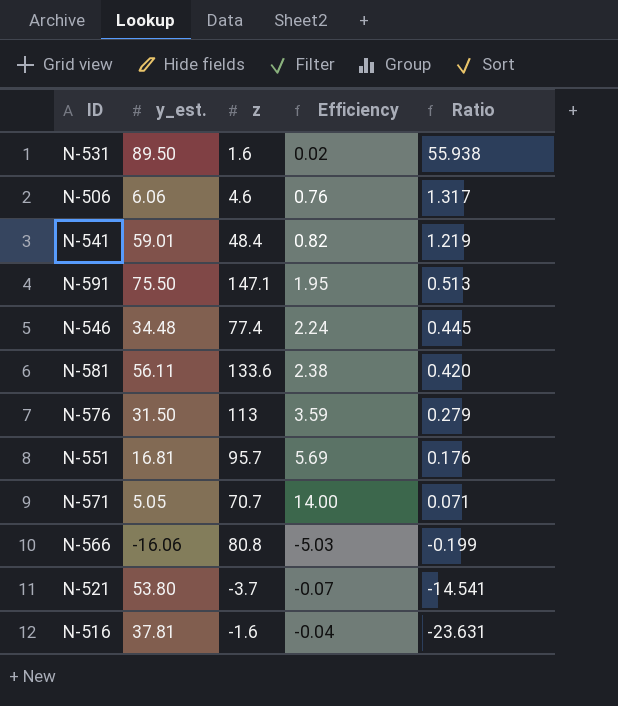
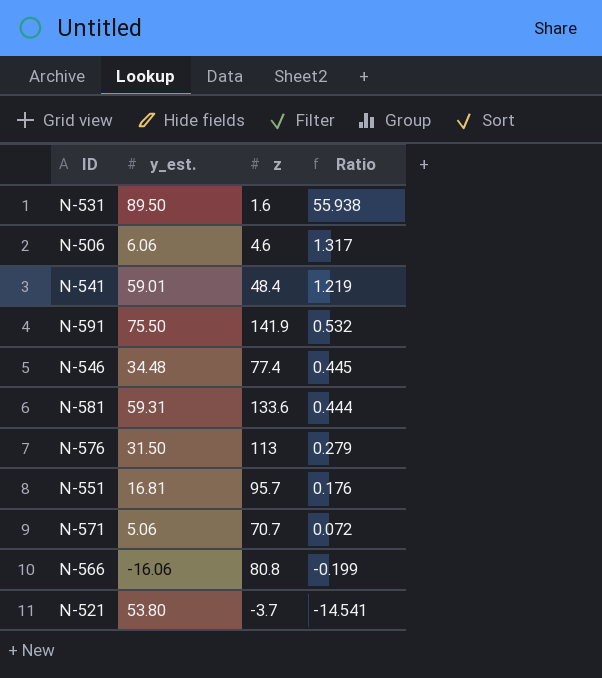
column Efficiency | formula: [z] / [y_est.] -> none
row N-516: 37.81 | -1.6 | -0.04 | -23.631 -> none
N-591 | z: 147.1 -> 141.9
N-591 | Ratio: 0.513 -> 0.532
N-581 | y_est.: 56.11 -> 59.31
N-581 | Ratio: 0.420 -> 0.444
N-571 | y_est.: 5.05 -> 5.06
N-571 | Ratio: 0.071 -> 0.072

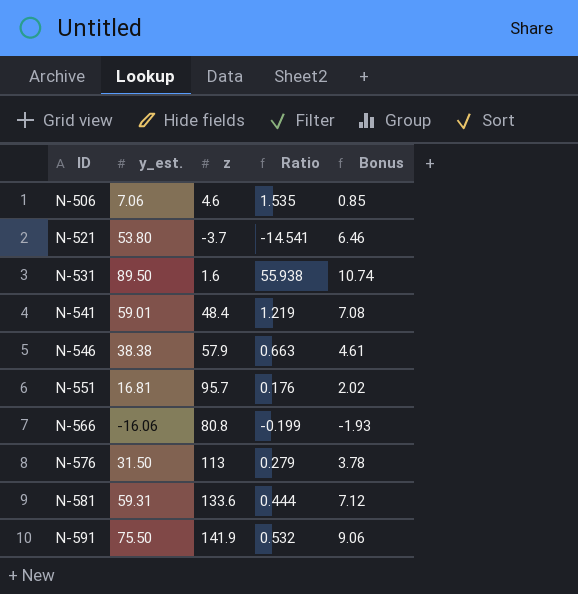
row order: Ratio descending -> ID ascending
column Bonus | formula: none -> [y_est.] * 0.12
row N-571: 5.06 | 70.7 | 0.072 -> none
N-506 | y_est.: 6.06 -> 7.06
N-506 | Ratio: 1.317 -> 1.535
N-546 | y_est.: 34.48 -> 38.38
N-546 | z: 77.4 -> 57.9
N-546 | Ratio: 0.445 -> 0.663

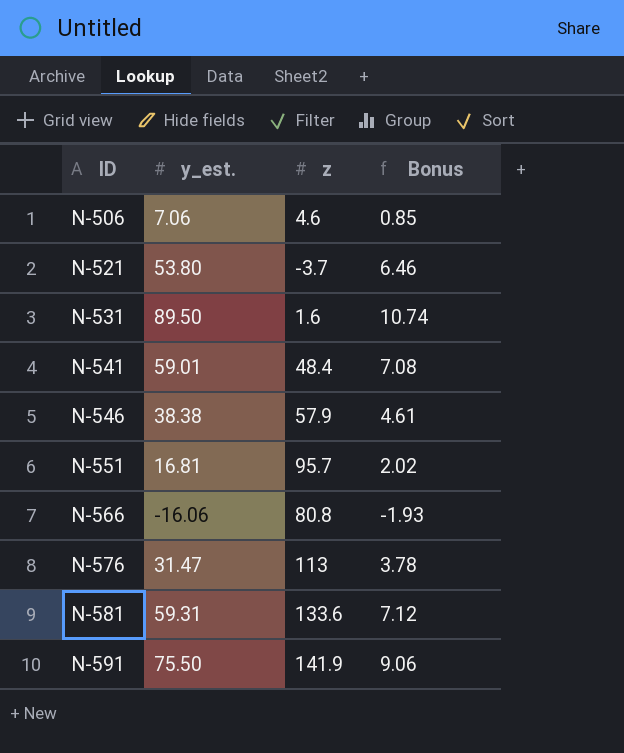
column Ratio | formula: [y_est.] / [z] -> none
N-576 | y_est.: 31.50 -> 31.47

